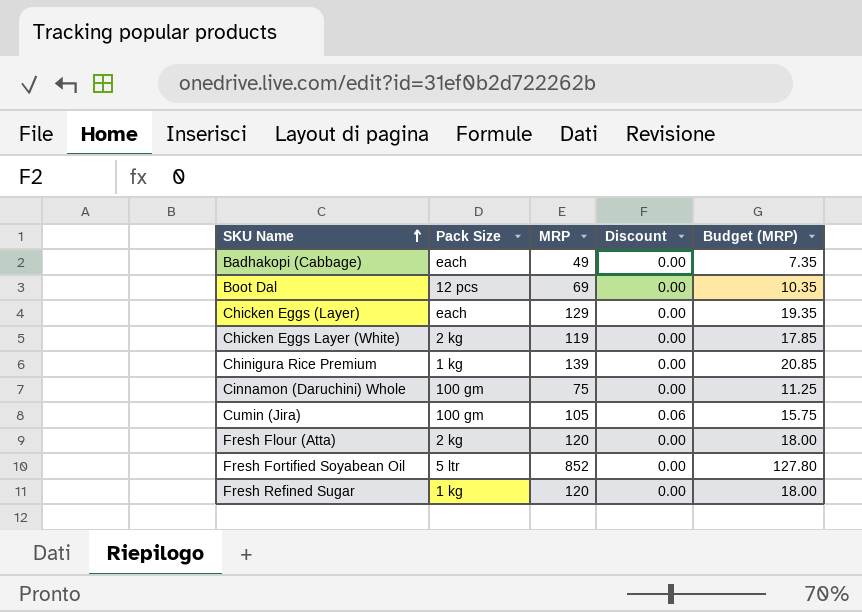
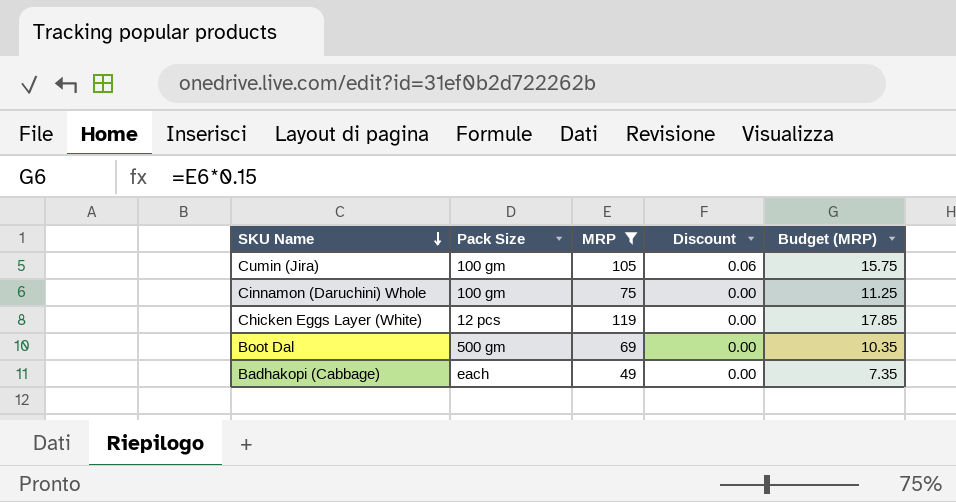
filter: none -> MRP <= 119
row order: SKU Name ascending -> SKU Name descending
Chicken Eggs Layer (White) | Pack Size: 2 kg -> 12 pcs
Boot Dal | Pack Size: 12 pcs -> 500 gm

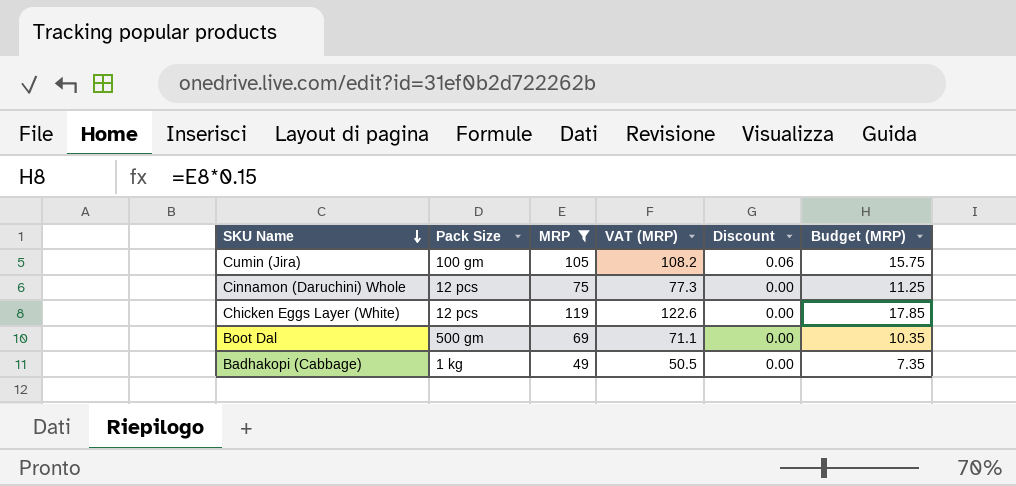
column VAT (MRP) | formula: none -> [MRP] * 1.03
Cinnamon (Daruchini) Whole | Pack Size: 100 gm -> 12 pcs
Badhakopi (Cabbage) | Pack Size: each -> 1 kg

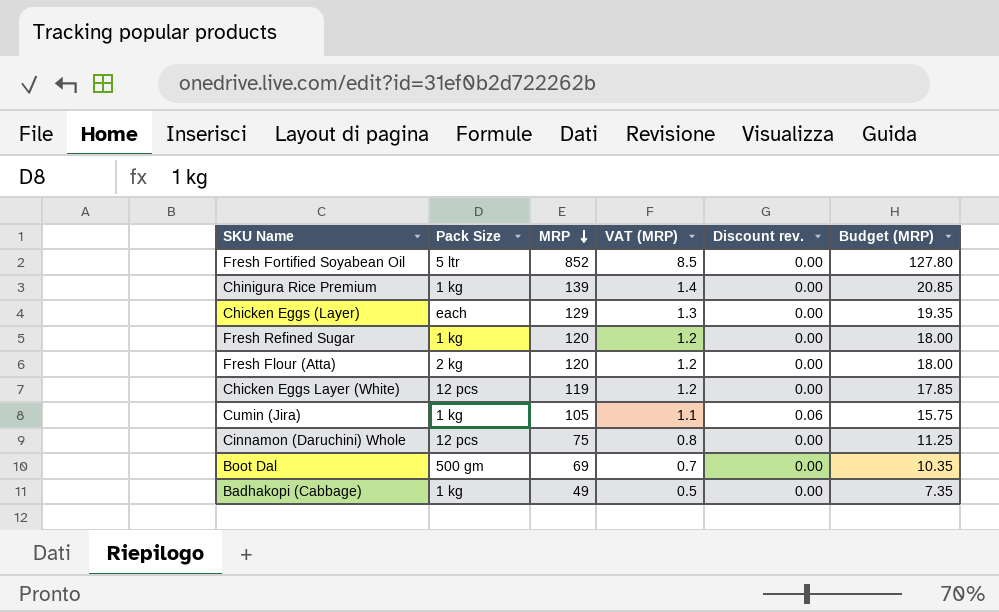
filter: MRP <= 119 -> none
row order: SKU Name descending -> MRP descending
column VAT (MRP) | formula: [MRP] * 1.03 -> [MRP] * 0.01
column name: Discount -> Discount rev.
Cumin (Jira) | Pack Size: 100 gm -> 1 kg

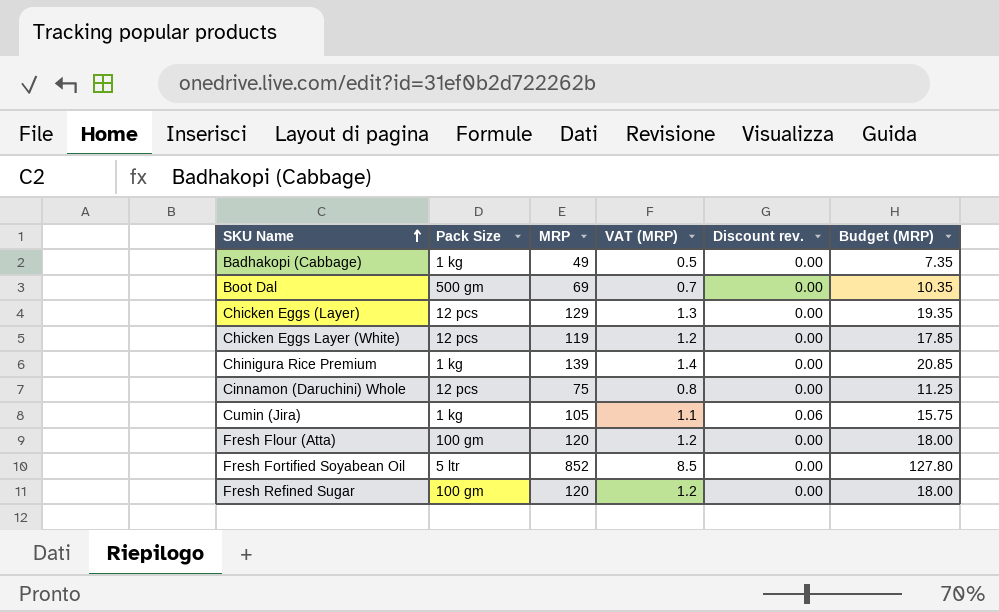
row order: MRP descending -> SKU Name ascending
Chicken Eggs (Layer) | Pack Size: each -> 12 pcs
Fresh Flour (Atta) | Pack Size: 2 kg -> 100 gm
Fresh Refined Sugar | Pack Size: 1 kg -> 100 gm

